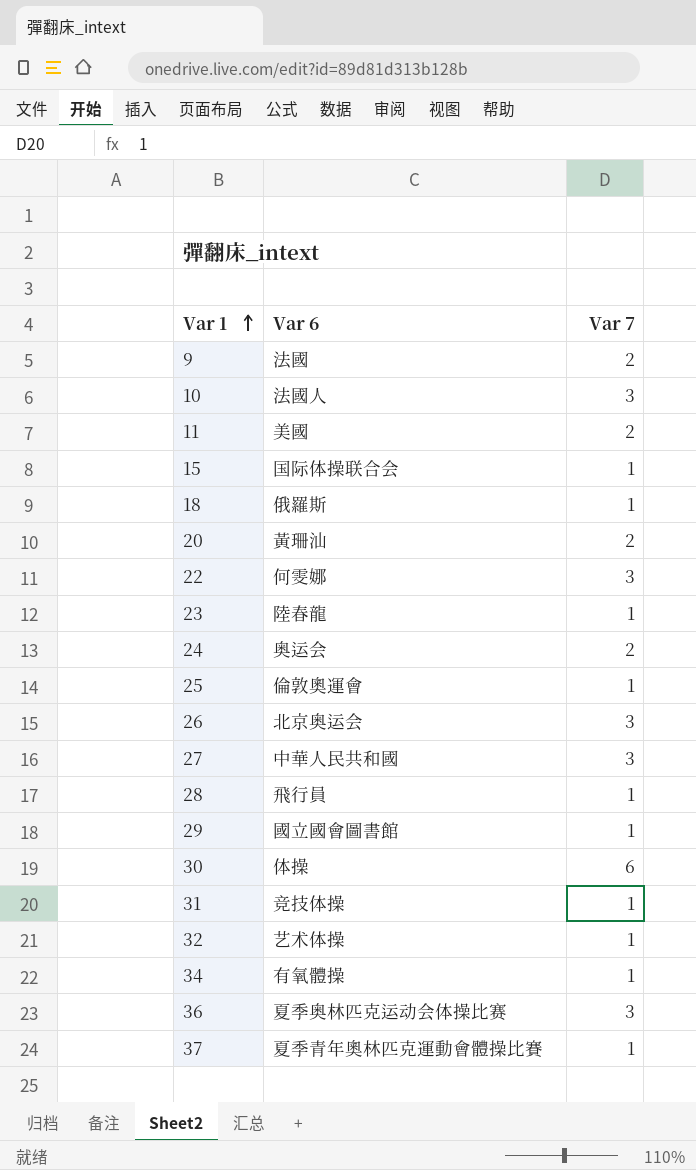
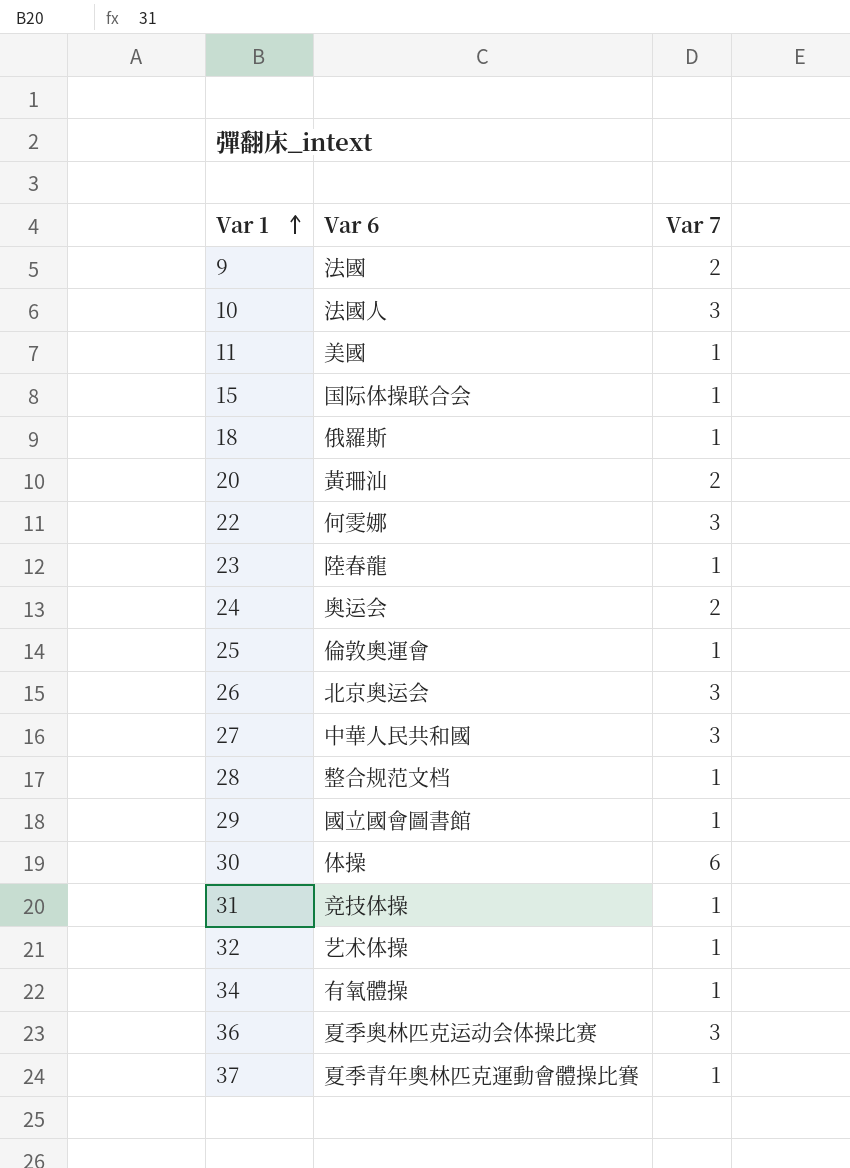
11 | Var 7: 2 -> 1
28 | Var 6: 飛行員 -> 整合规范文档

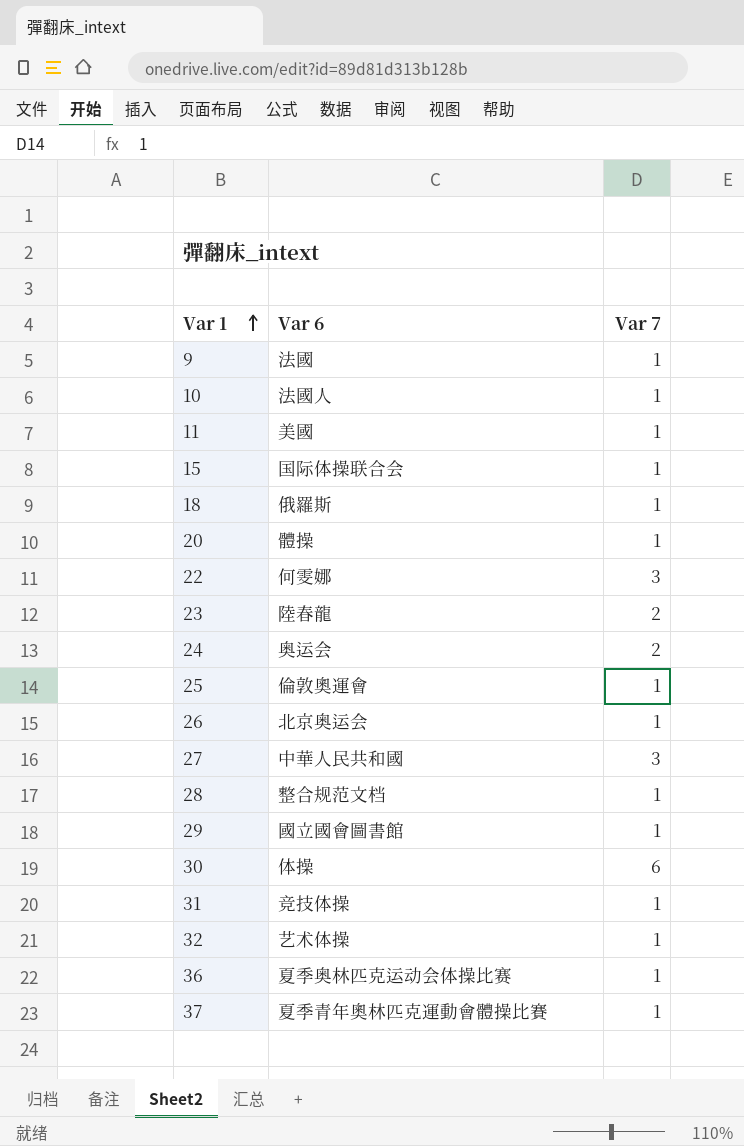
row 34: 有氧體操 | 1 -> none
9 | Var 7: 2 -> 1
10 | Var 7: 3 -> 1
20 | Var 6: 黃珊汕 -> 體操
20 | Var 7: 2 -> 1
23 | Var 7: 1 -> 2
26 | Var 7: 3 -> 1
36 | Var 7: 3 -> 1

